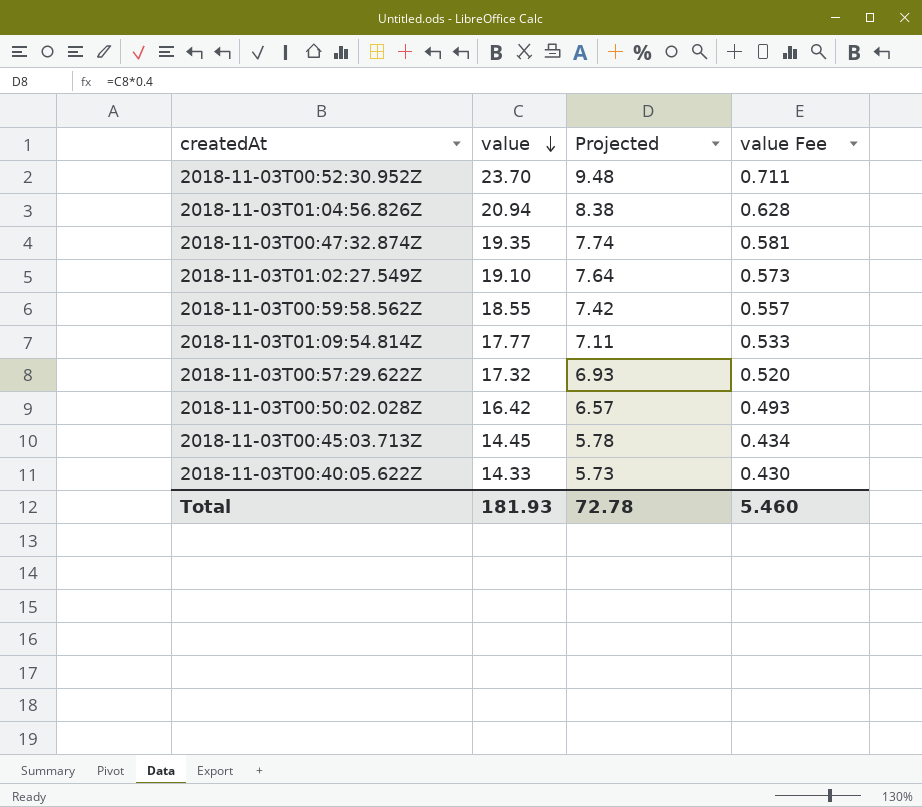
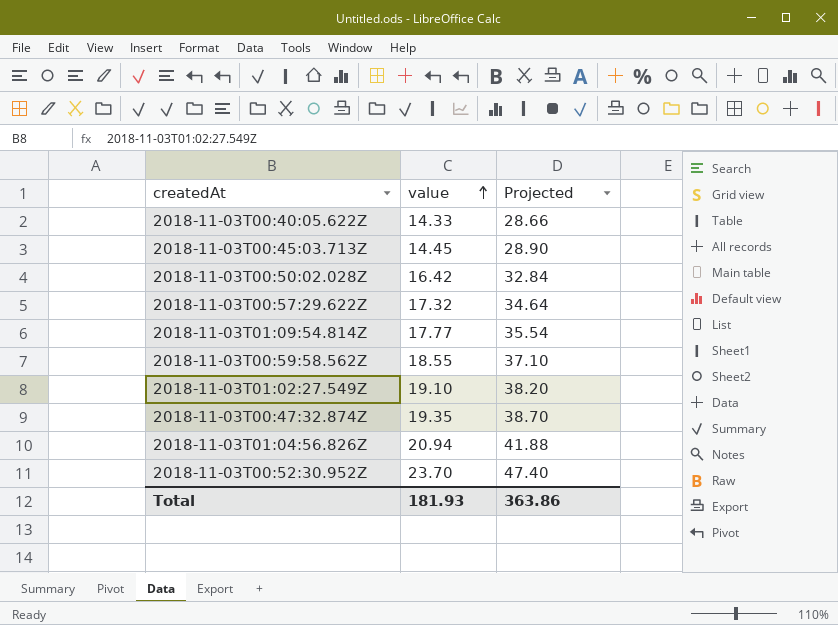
row order: value descending -> value ascending
column value Fee | formula: [value] * 0.03 -> none
column Projected | formula: [value] * 0.4 -> [value] * 2
Total | Projected: 72.78 -> 363.86

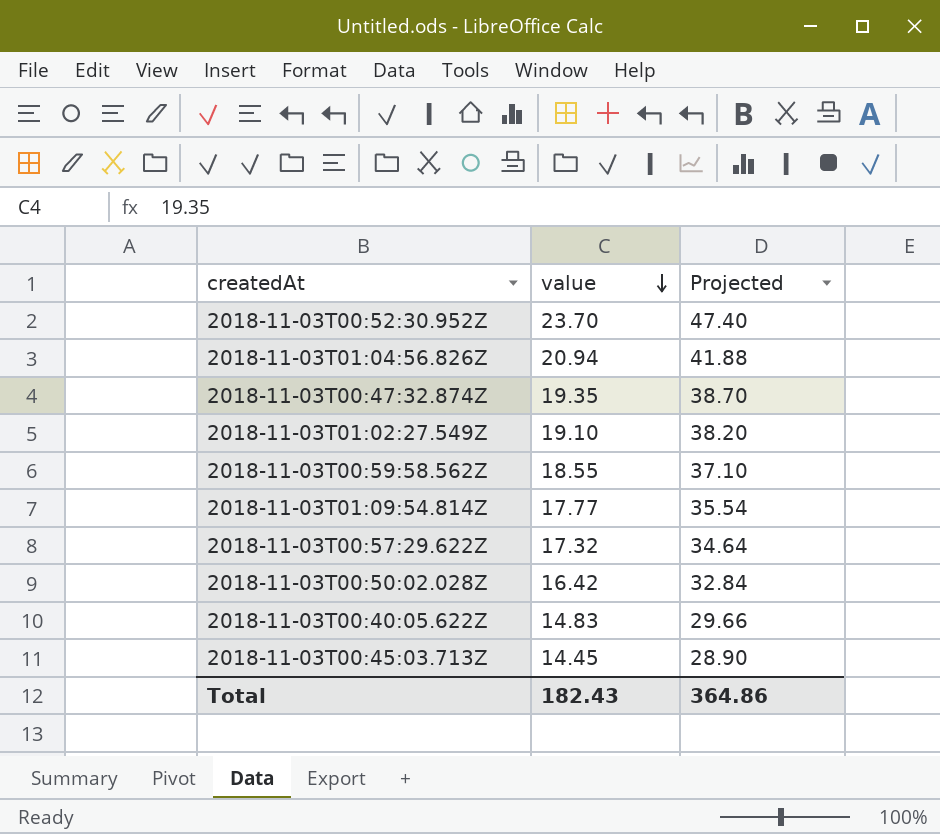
row order: value ascending -> value descending
2018-11-03T00:40:05.622Z | value: 14.33 -> 14.83
2018-11-03T00:40:05.622Z | Projected: 28.66 -> 29.66
Total | value: 181.93 -> 182.43
Total | Projected: 363.86 -> 364.86

